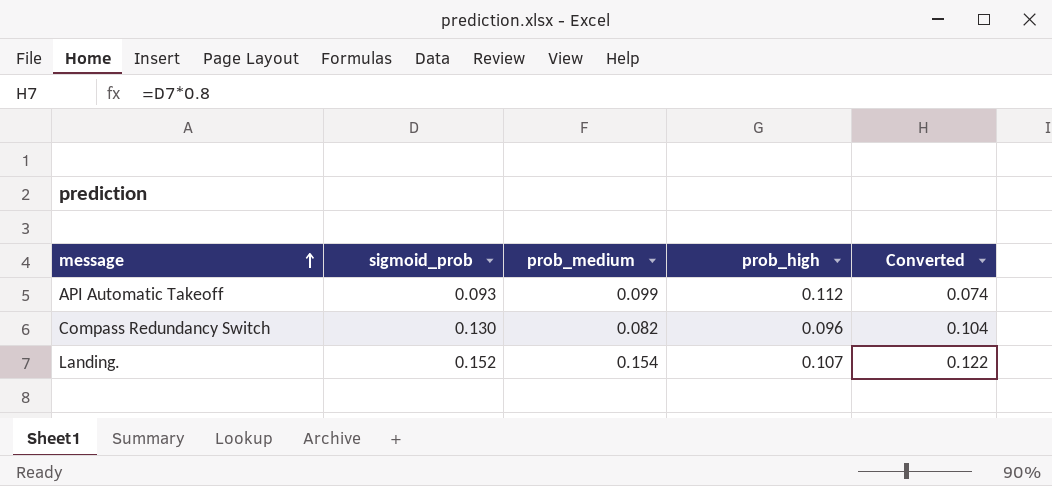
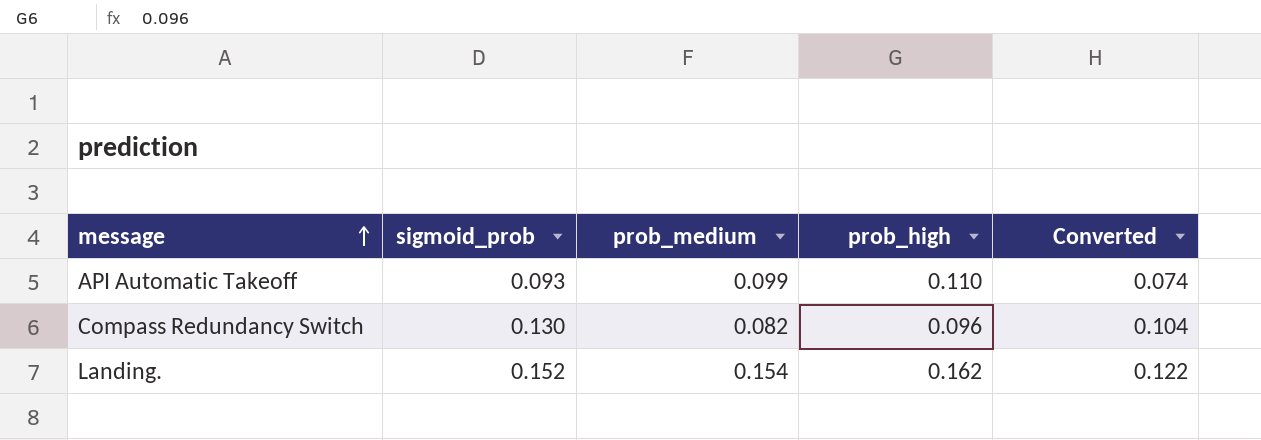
API Automatic Takeoff | prob_high: 0.112 -> 0.110
Landing. | prob_high: 0.107 -> 0.162

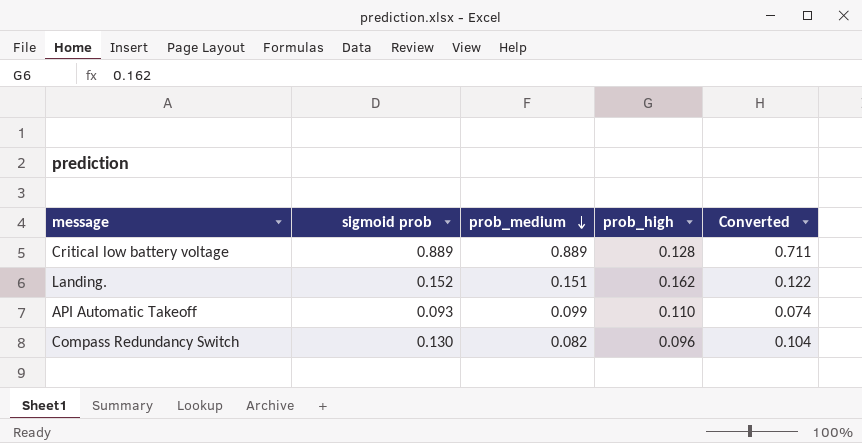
row order: message ascending -> prob_medium descending
column name: sigmoid_prob -> sigmoid prob
row Critical low battery voltage: none -> 0.889 | 0.889 | 0.128 | 0.711
Landing. | prob_medium: 0.154 -> 0.151

